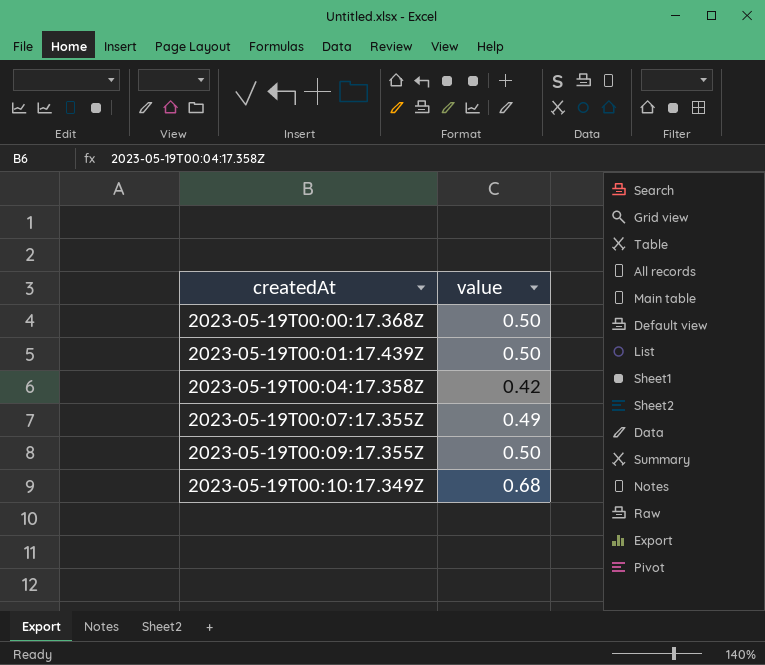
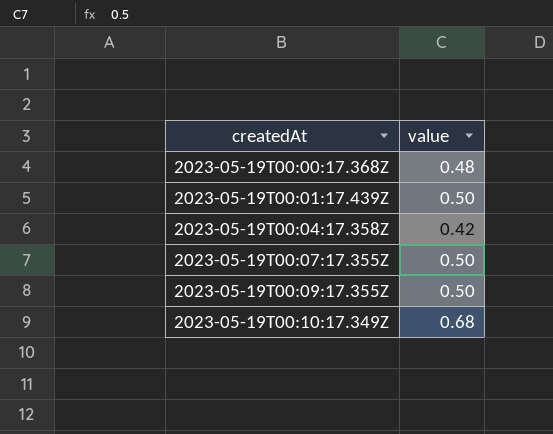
2023-05-19T00:00:17.368Z | value: 0.50 -> 0.48
2023-05-19T00:07:17.355Z | value: 0.49 -> 0.50

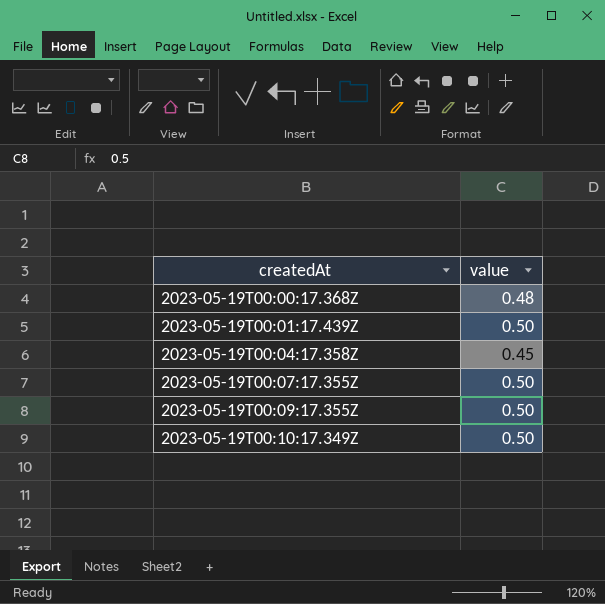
2023-05-19T00:04:17.358Z | value: 0.42 -> 0.45
2023-05-19T00:10:17.349Z | value: 0.68 -> 0.50

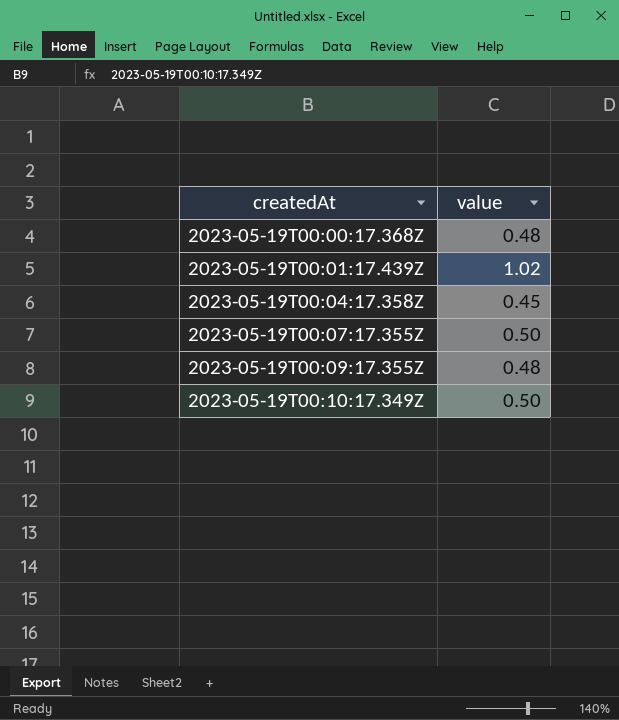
2023-05-19T00:01:17.439Z | value: 0.50 -> 1.02
2023-05-19T00:09:17.355Z | value: 0.50 -> 0.48

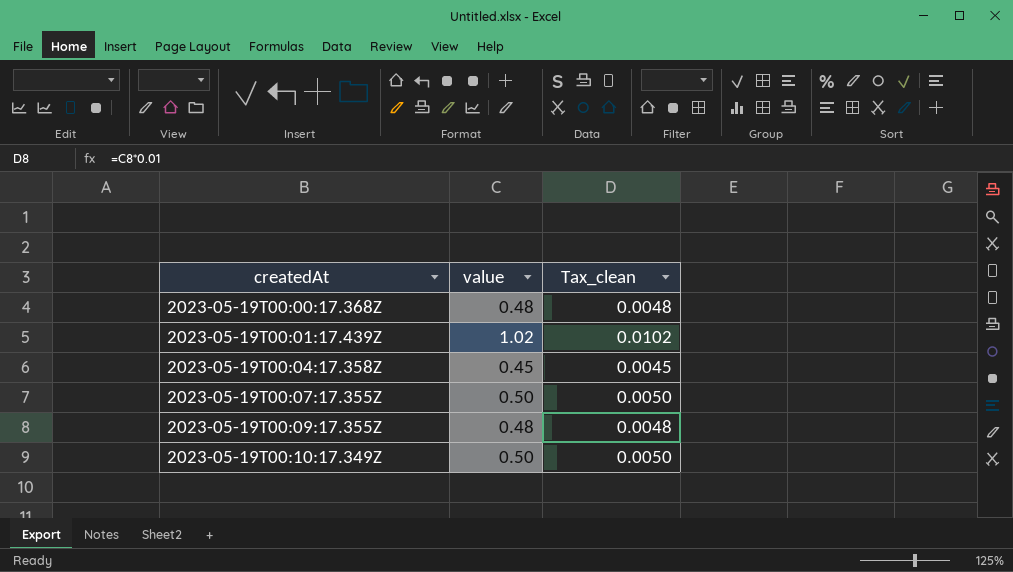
column Tax_clean | formula: none -> [value] * 0.01

